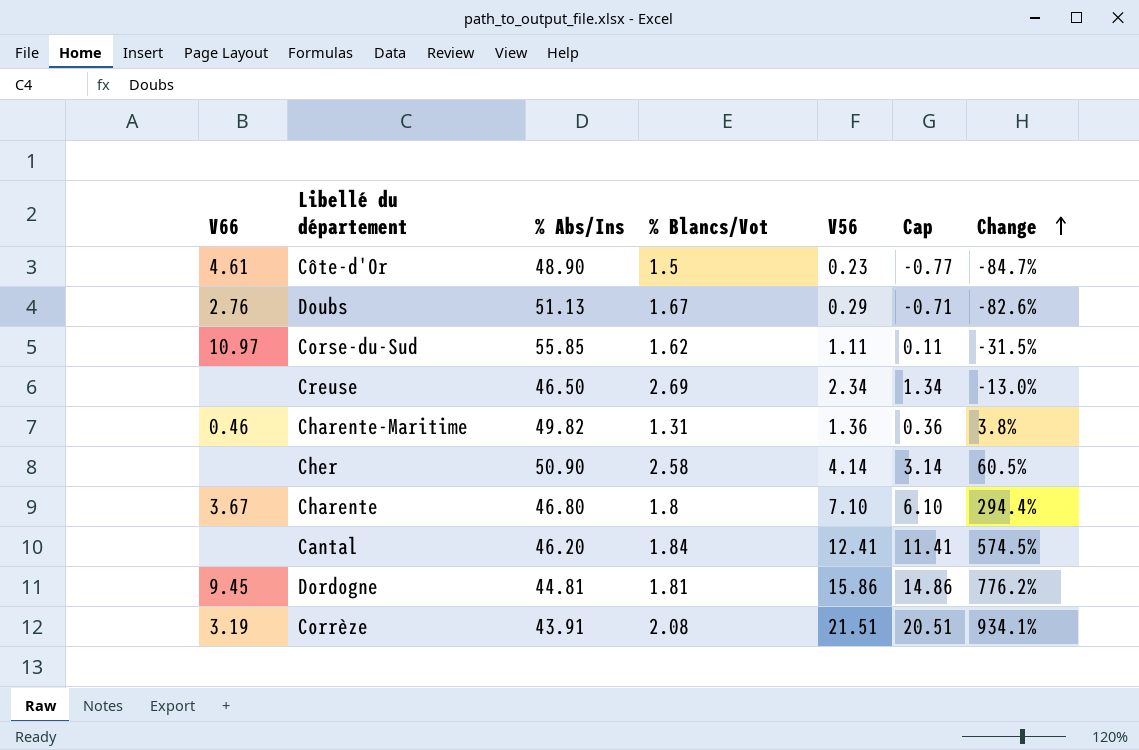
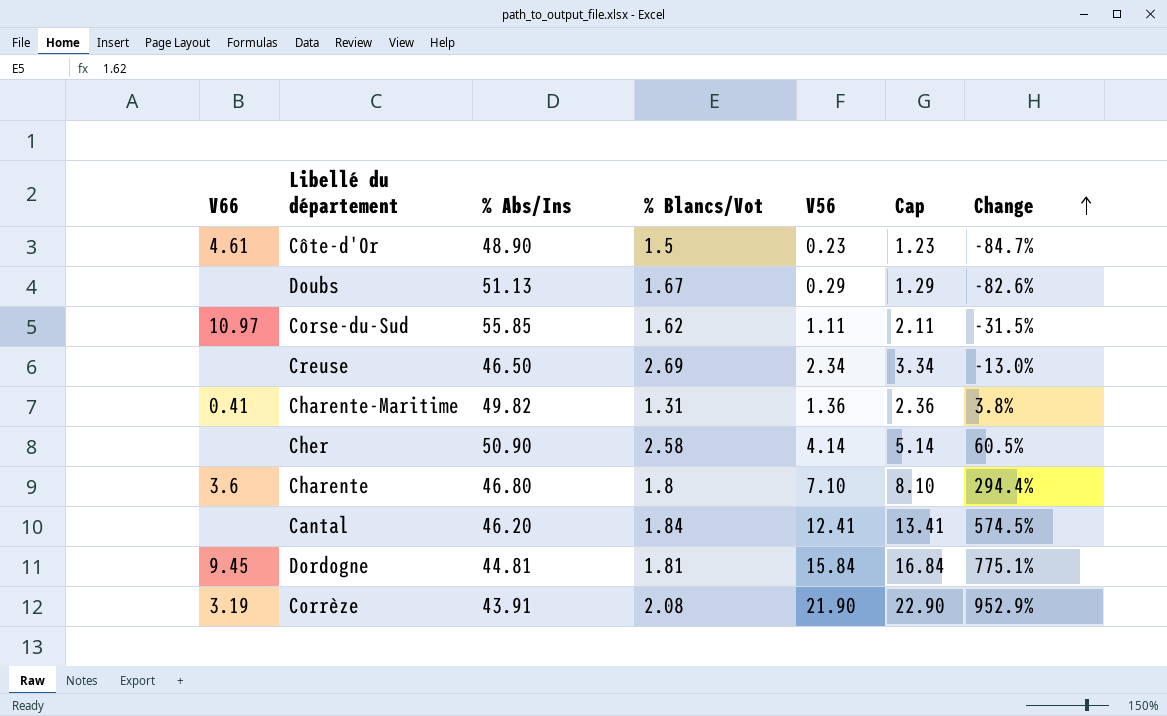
column Cap | formula: [V56] - 1 -> [V56] + 1
Doubs | V66: 2.76 -> none
Charente-Maritime | V66: 0.46 -> 0.41
Charente | V66: 3.67 -> 3.6
Dordogne | V56: 15.86 -> 15.84
Dordogne | Change: 776.2% -> 775.1%
Corrèze | V56: 21.51 -> 21.90
Corrèze | Change: 934.1% -> 952.9%

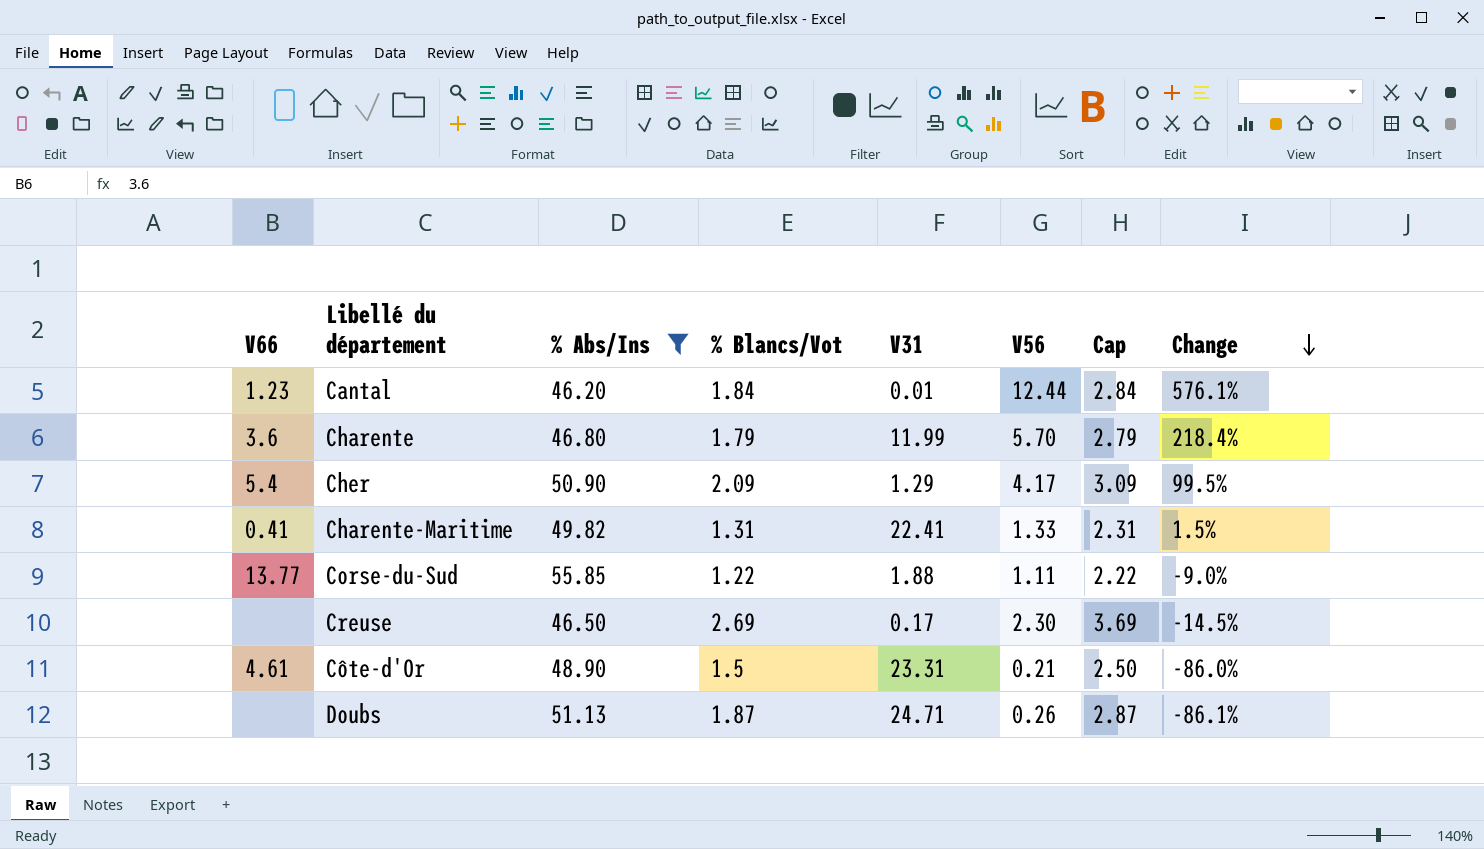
filter: none -> % Abs/Ins >= 46.20
row order: Change ascending -> Change descending
column V31 | position: none -> 5
column Cap | formula: [V56] + 1 -> [% Blancs/Vot] + 1
Cantal | V66: none -> 1.23
Cantal | V56: 12.41 -> 12.44
Cantal | Change: 574.5% -> 576.1%
Charente | % Blancs/Vot: 1.8 -> 1.79
Charente | V56: 7.10 -> 5.70
Charente | Change: 294.4% -> 218.4%
Cher | V66: none -> 5.4
Cher | % Blancs/Vot: 2.58 -> 2.09
Cher | V56: 4.14 -> 4.17
Cher | Change: 60.5% -> 99.5%
Charente-Maritime | V56: 1.36 -> 1.33
Charente-Maritime | Change: 3.8% -> 1.5%
Corse-du-Sud | V66: 10.97 -> 13.77
Corse-du-Sud | % Blancs/Vot: 1.62 -> 1.22
Corse-du-Sud | Change: -31.5% -> -9.0%
Creuse | V56: 2.34 -> 2.30
Creuse | Change: -13.0% -> -14.5%
Côte-d'Or | V56: 0.23 -> 0.21
Côte-d'Or | Change: -84.7% -> -86.0%
Doubs | % Blancs/Vot: 1.67 -> 1.87
Doubs | V56: 0.29 -> 0.26
Doubs | Change: -82.6% -> -86.1%

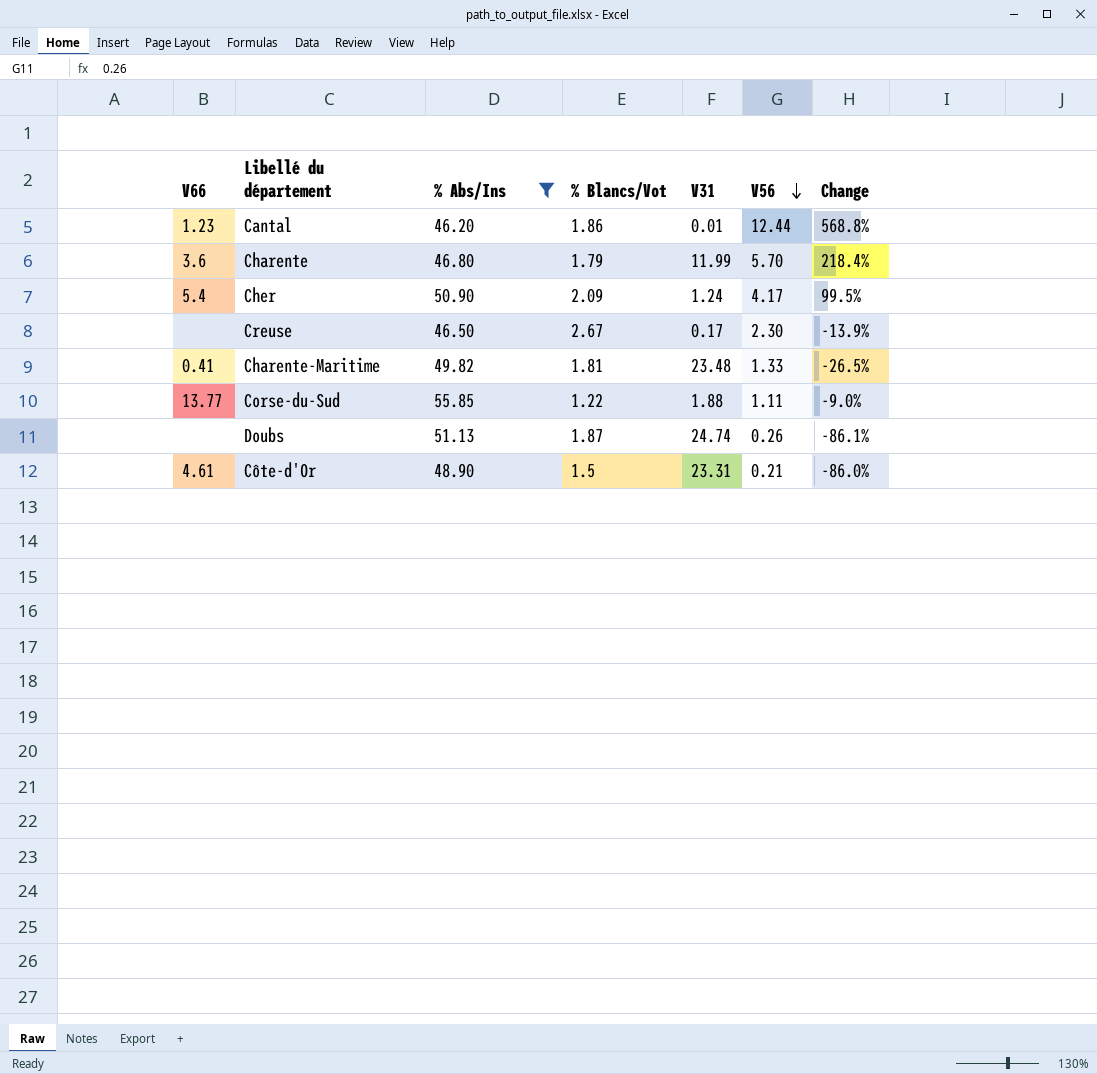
row order: Change descending -> V56 descending
column Cap | formula: [% Blancs/Vot] + 1 -> none
Cantal | % Blancs/Vot: 1.84 -> 1.86
Cantal | Change: 576.1% -> 568.8%
Cher | V31: 1.29 -> 1.24
Creuse | % Blancs/Vot: 2.69 -> 2.67
Creuse | Change: -14.5% -> -13.9%
Charente-Maritime | % Blancs/Vot: 1.31 -> 1.81
Charente-Maritime | V31: 22.41 -> 23.48
Charente-Maritime | Change: 1.5% -> -26.5%
Doubs | V31: 24.71 -> 24.74

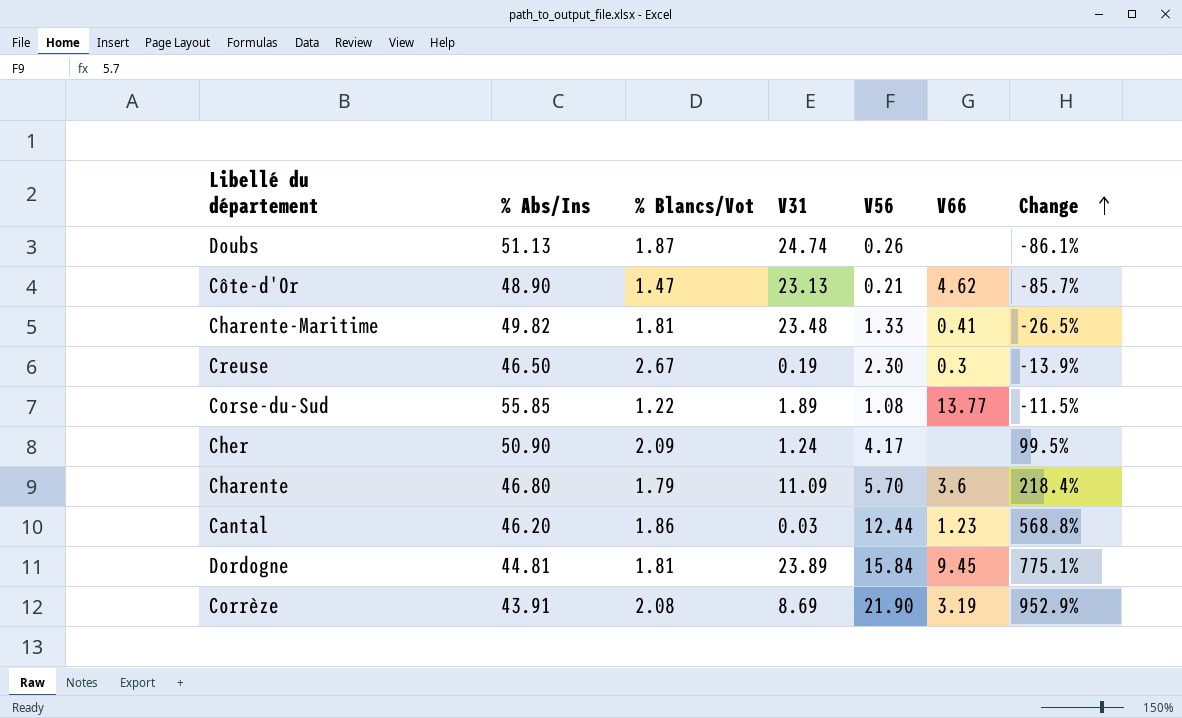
filter: % Abs/Ins >= 46.20 -> none
row order: V56 descending -> Change ascending
column V66 | position: 1 -> 6
Côte-d'Or | % Blancs/Vot: 1.5 -> 1.47
Côte-d'Or | V31: 23.31 -> 23.13
Côte-d'Or | V66: 4.61 -> 4.62
Côte-d'Or | Change: -86.0% -> -85.7%
Creuse | V31: 0.17 -> 0.19
Creuse | V66: none -> 0.3
Corse-du-Sud | V31: 1.88 -> 1.89
Corse-du-Sud | V56: 1.11 -> 1.08
Corse-du-Sud | Change: -9.0% -> -11.5%
Cher | V66: 5.4 -> none
Charente | V31: 11.99 -> 11.09
Cantal | V31: 0.01 -> 0.03

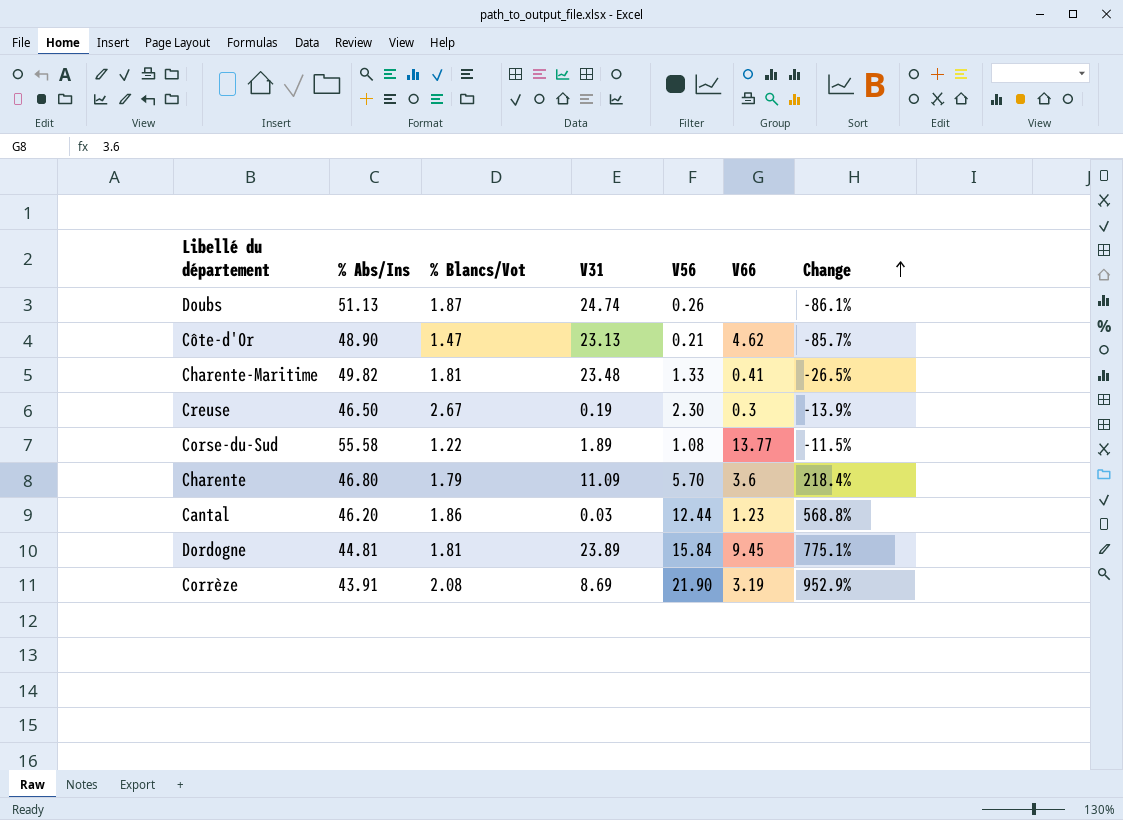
row Cher: 50.90 | 2.09 | 1.24 | 4.17 | none | 99.5% -> none
Corse-du-Sud | % Abs/Ins: 55.85 -> 55.58

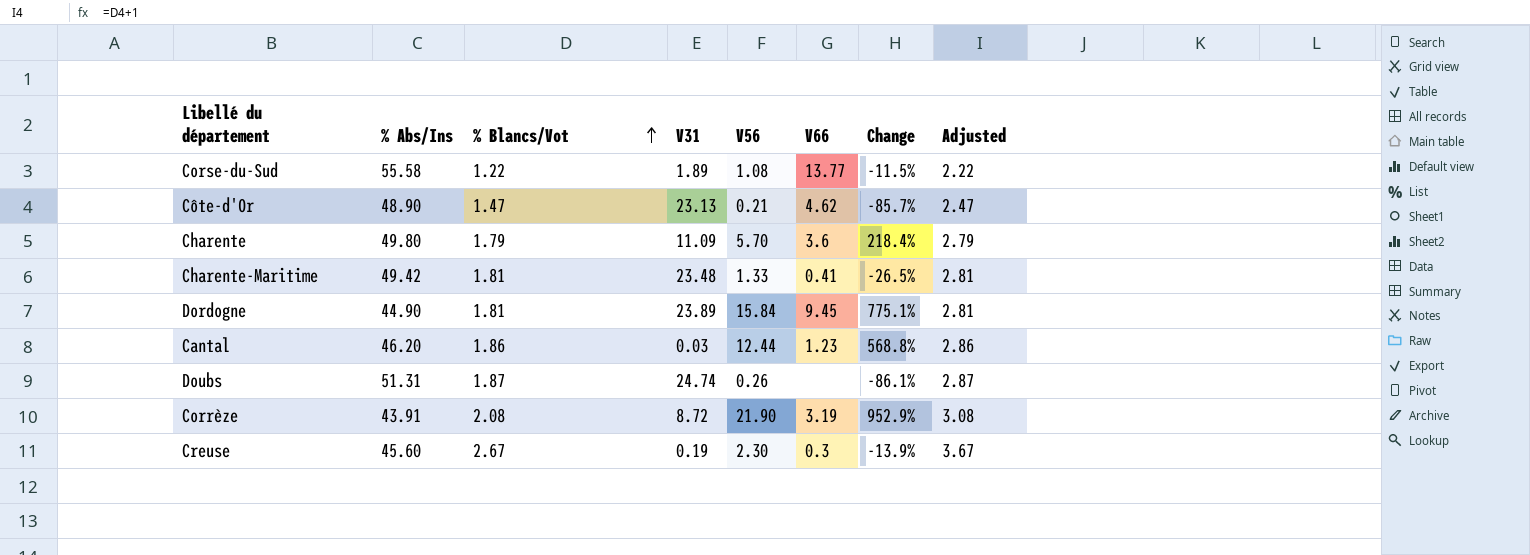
row order: Change ascending -> % Blancs/Vot ascending
column Adjusted | formula: none -> [% Blancs/Vot] + 1
Charente | % Abs/Ins: 46.80 -> 49.80
Charente-Maritime | % Abs/Ins: 49.82 -> 49.42
Dordogne | % Abs/Ins: 44.81 -> 44.90
Doubs | % Abs/Ins: 51.13 -> 51.31
Corrèze | V31: 8.69 -> 8.72
Creuse | % Abs/Ins: 46.50 -> 45.60

